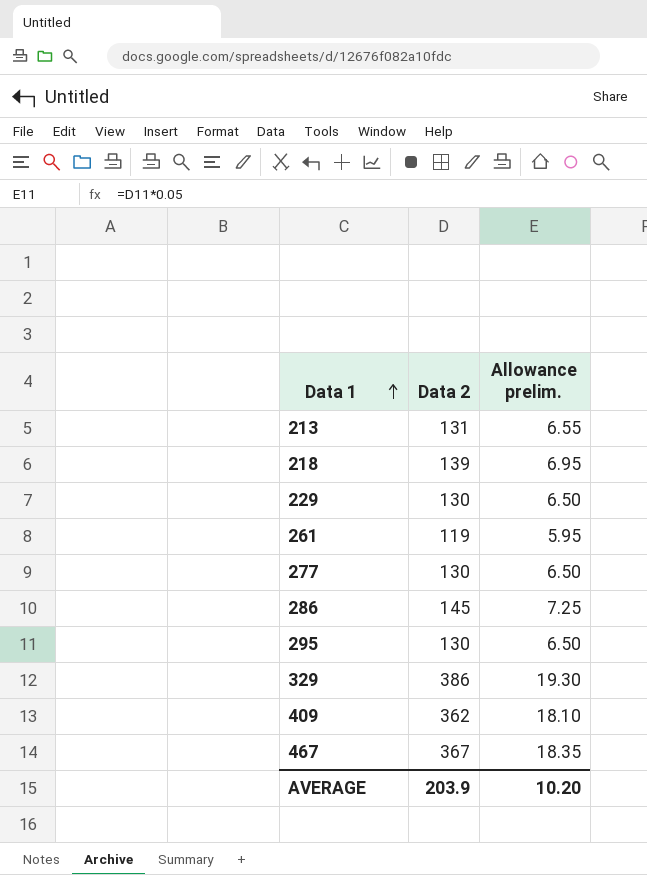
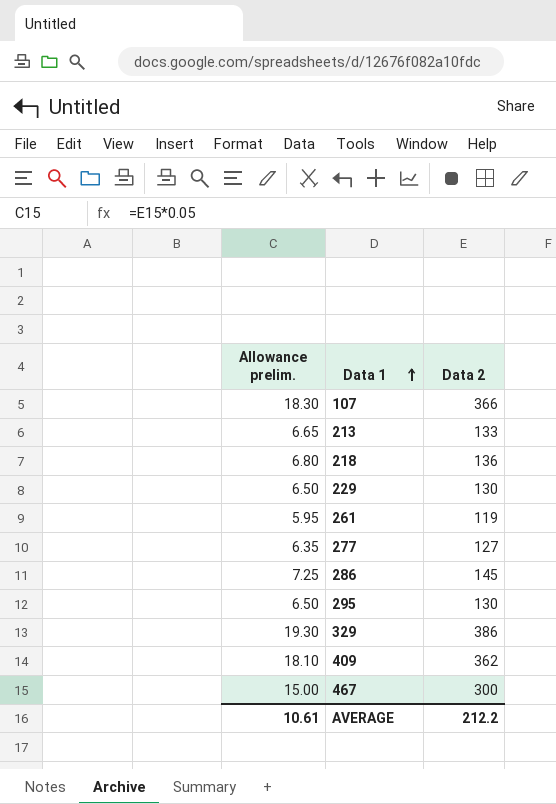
column Allowance prelim. | position: 3 -> 1
row 107: none -> 18.30 | 366
213 | Allowance prelim.: 6.55 -> 6.65
213 | Data 2: 131 -> 133
218 | Allowance prelim.: 6.95 -> 6.80
218 | Data 2: 139 -> 136
277 | Allowance prelim.: 6.50 -> 6.35
277 | Data 2: 130 -> 127
467 | Allowance prelim.: 18.35 -> 15.00
467 | Data 2: 367 -> 300
AVERAGE | Allowance prelim.: 10.20 -> 10.61
AVERAGE | Data 2: 203.9 -> 212.2

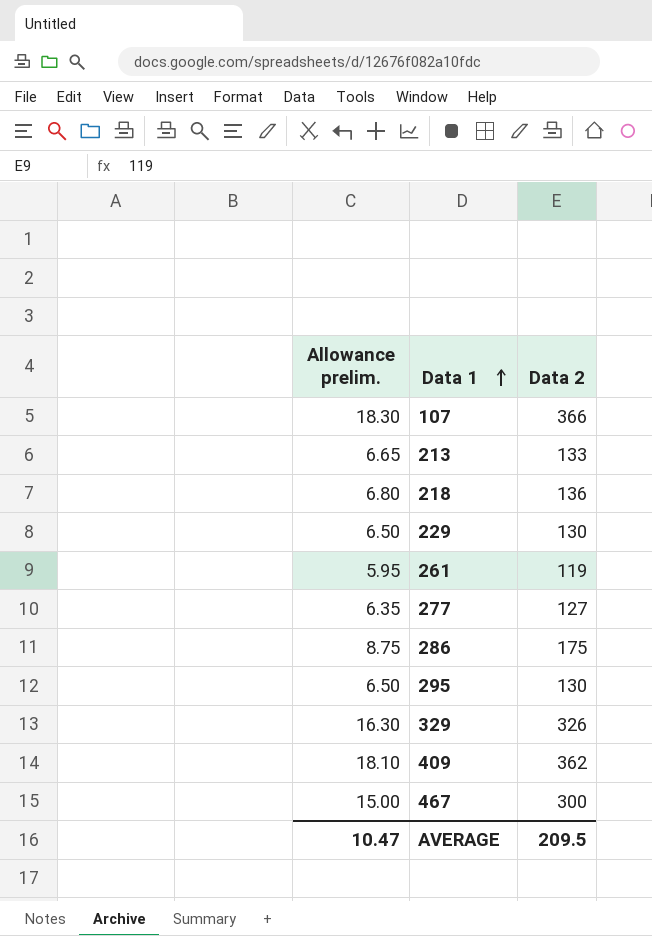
286 | Allowance prelim.: 7.25 -> 8.75
286 | Data 2: 145 -> 175
329 | Allowance prelim.: 19.30 -> 16.30
329 | Data 2: 386 -> 326
AVERAGE | Allowance prelim.: 10.61 -> 10.47
AVERAGE | Data 2: 212.2 -> 209.5

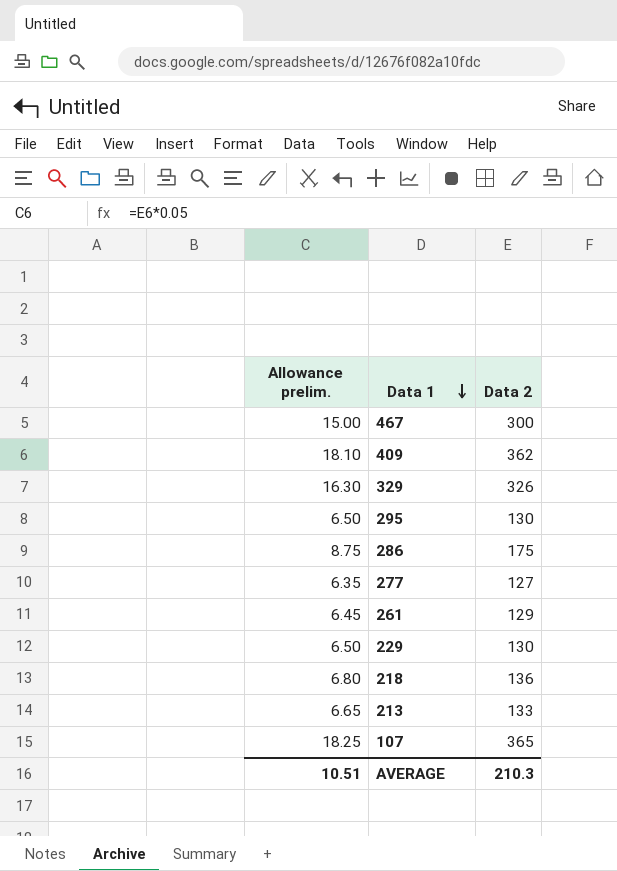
row order: Data 1 ascending -> Data 1 descending
261 | Allowance prelim.: 5.95 -> 6.45
261 | Data 2: 119 -> 129
107 | Allowance prelim.: 18.30 -> 18.25
107 | Data 2: 366 -> 365
AVERAGE | Allowance prelim.: 10.47 -> 10.51
AVERAGE | Data 2: 209.5 -> 210.3

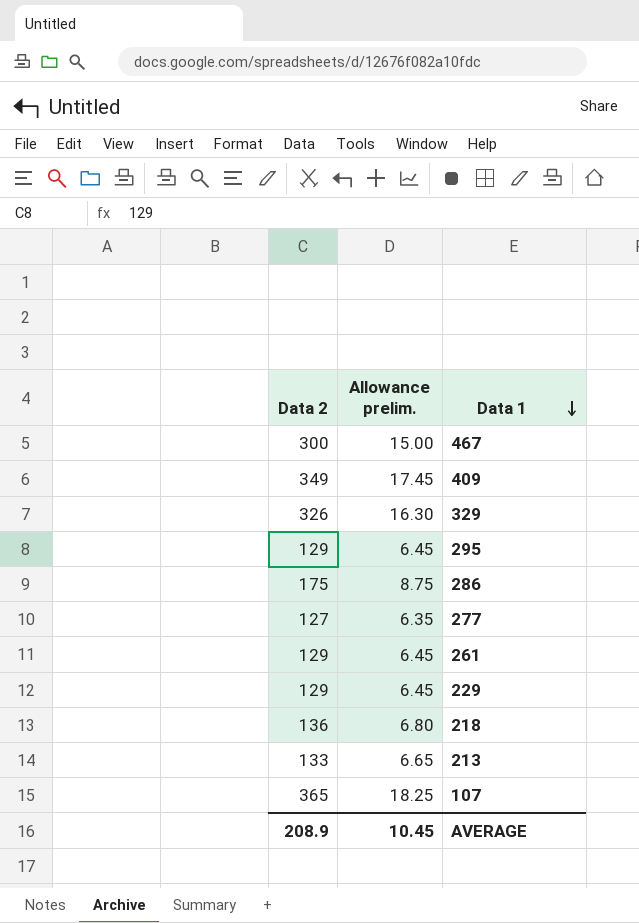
column Data 2 | position: 3 -> 1
409 | Data 2: 362 -> 349
409 | Allowance prelim.: 18.10 -> 17.45
295 | Data 2: 130 -> 129
295 | Allowance prelim.: 6.50 -> 6.45
229 | Data 2: 130 -> 129
229 | Allowance prelim.: 6.50 -> 6.45
AVERAGE | Data 2: 210.3 -> 208.9
AVERAGE | Allowance prelim.: 10.51 -> 10.45

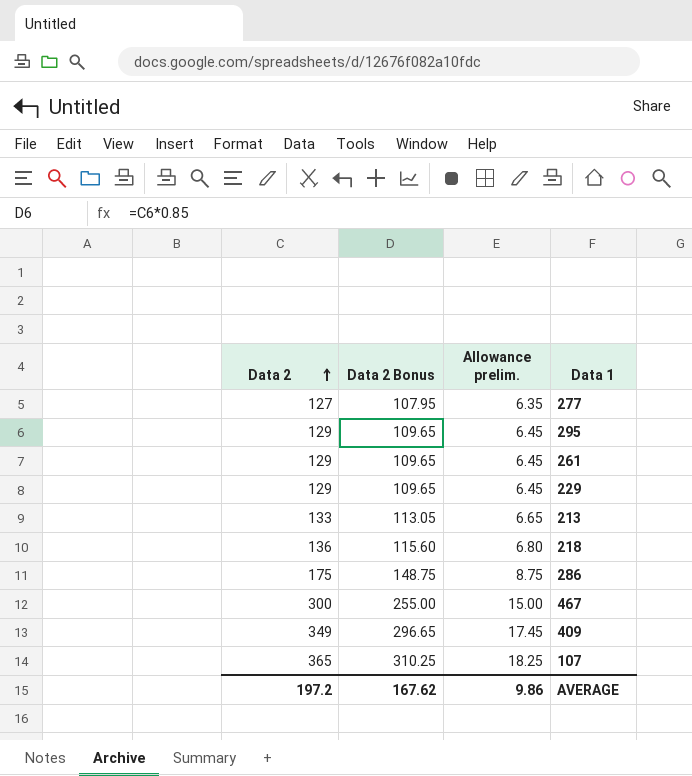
row order: Data 1 descending -> Data 2 ascending
column Data 2 Bonus | formula: none -> [Data 2] * 0.85
row 329: 326 | 16.30 -> none
AVERAGE | Data 2: 208.9 -> 197.2
AVERAGE | Allowance prelim.: 10.45 -> 9.86

